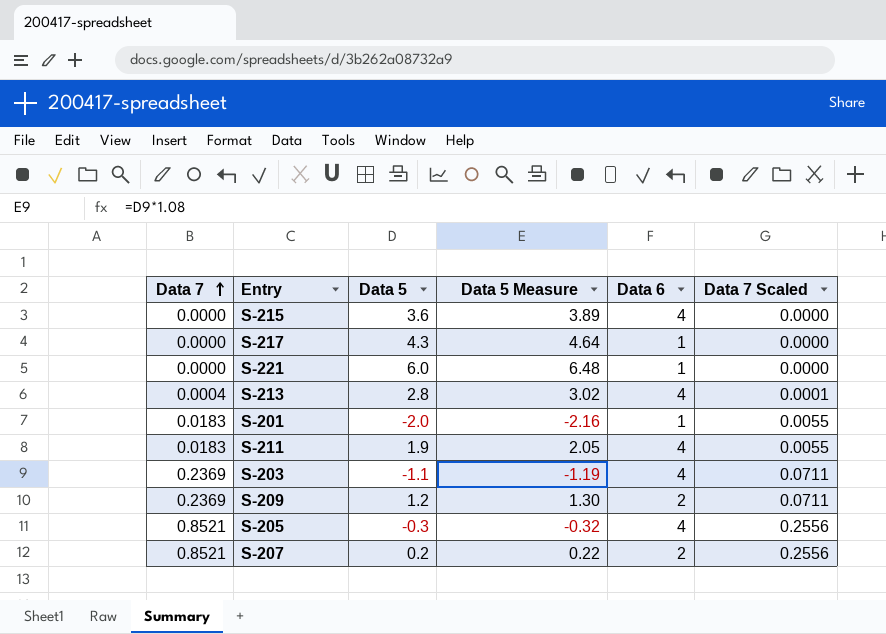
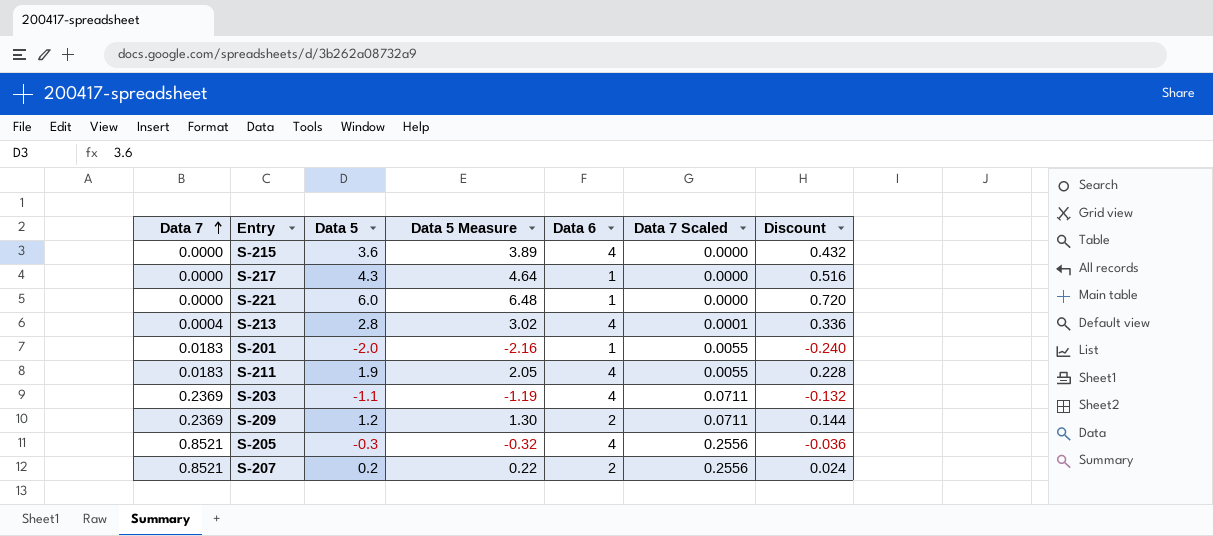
column Discount | formula: none -> [Data 5] * 0.12

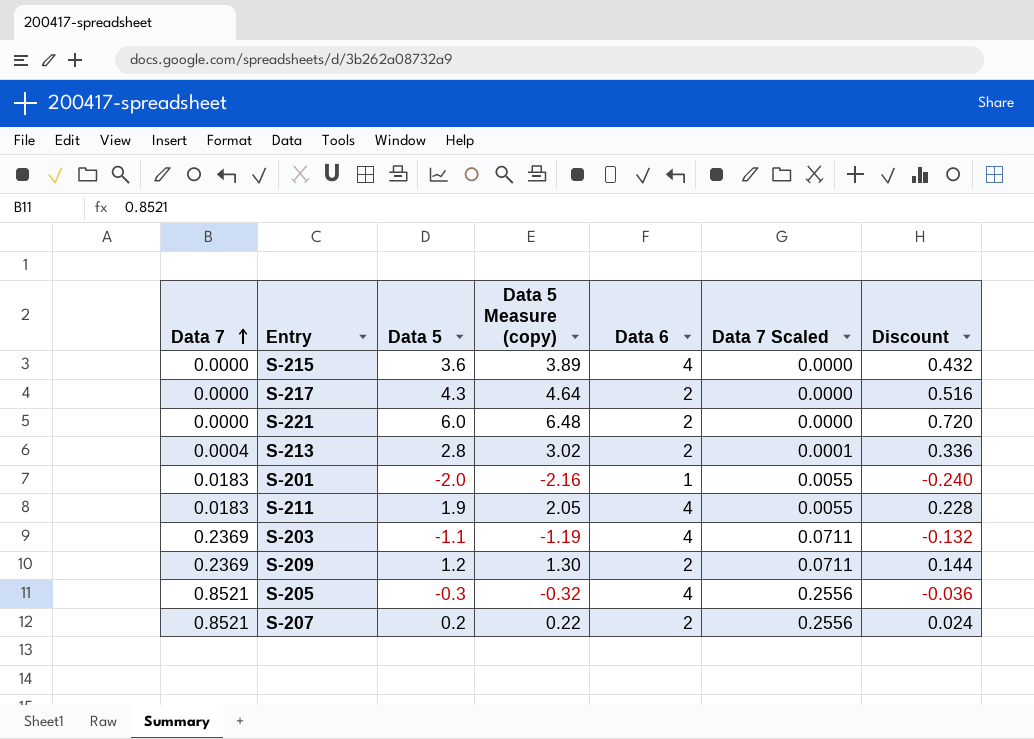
column name: Data 5 Measure -> Data 5 Measure (copy)
S-217 | Data 6: 1 -> 2
S-221 | Data 6: 1 -> 2
S-213 | Data 6: 4 -> 2

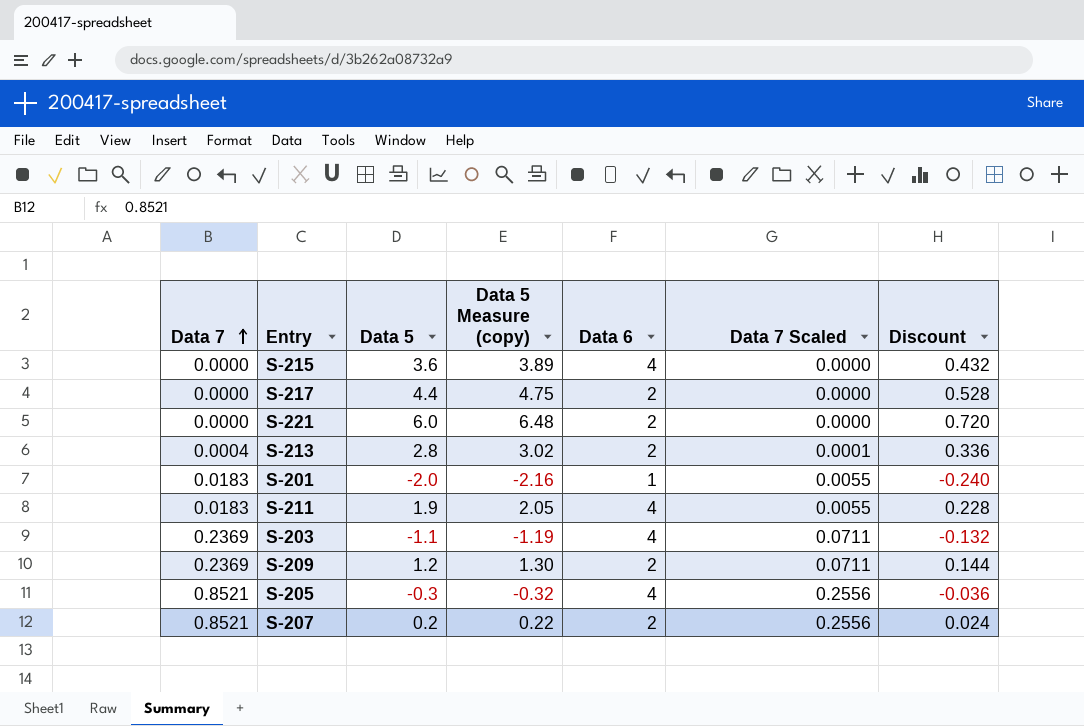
S-217 | Data 5: 4.3 -> 4.4
S-217 | Data 5 Measure (copy): 4.64 -> 4.75
S-217 | Discount: 0.516 -> 0.528

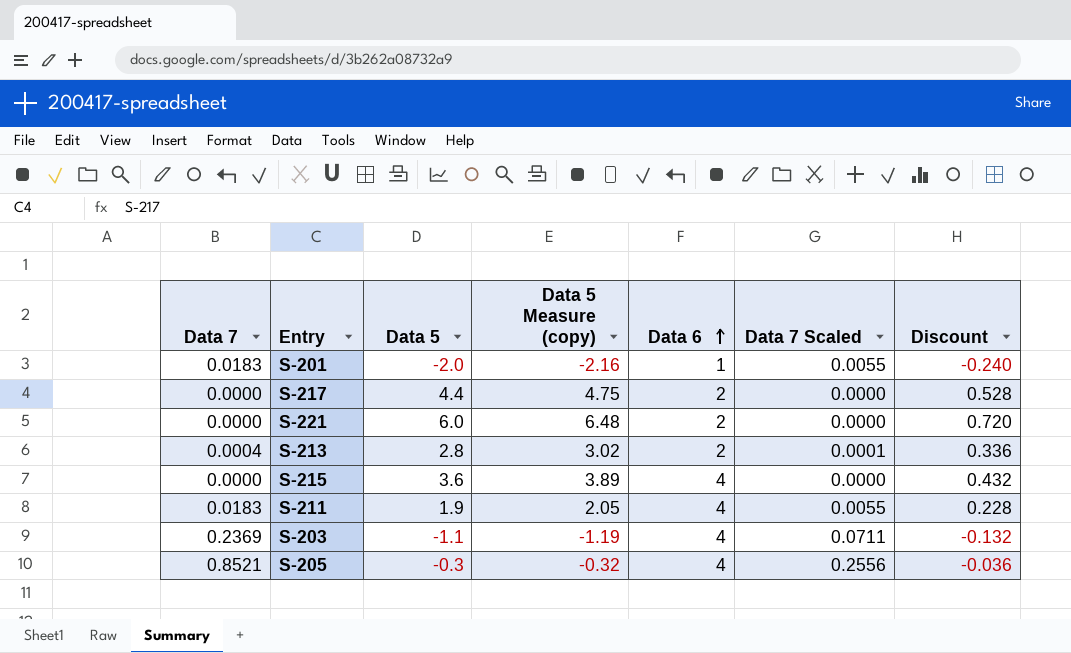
row order: Data 7 ascending -> Data 6 ascending
row S-209: 0.2369 | 1.2 | 1.30 | 2 | 0.0711 | 0.144 -> none
row S-207: 0.8521 | 0.2 | 0.22 | 2 | 0.2556 | 0.024 -> none

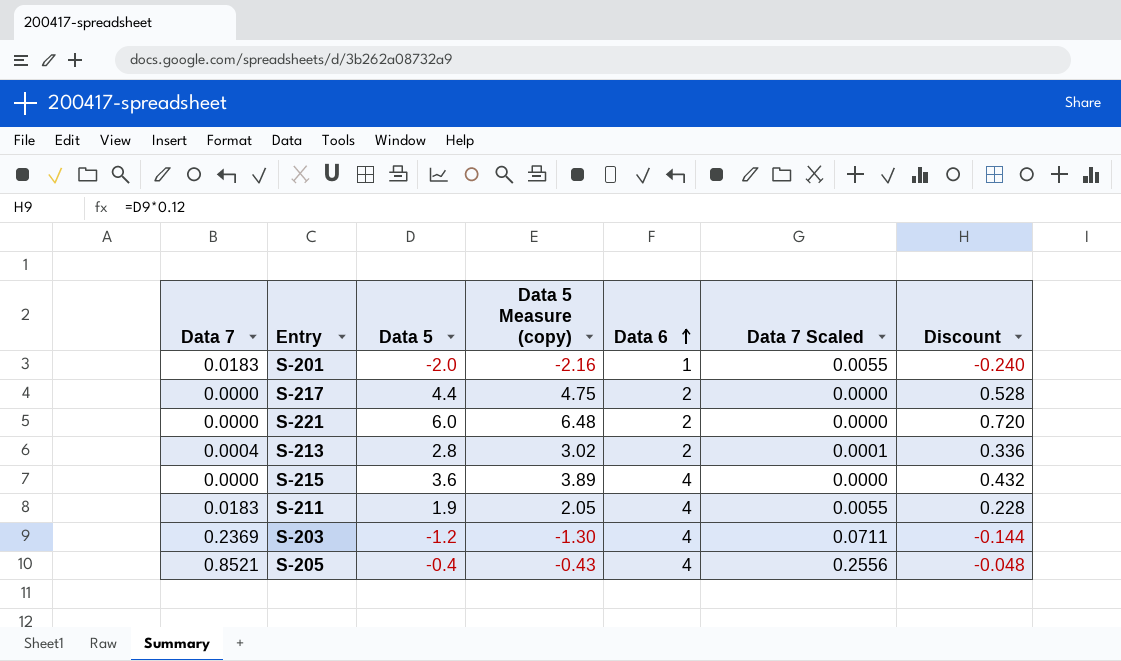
S-203 | Data 5: -1.1 -> -1.2
S-203 | Data 5 Measure (copy): -1.19 -> -1.30
S-203 | Discount: -0.132 -> -0.144
S-205 | Data 5: -0.3 -> -0.4
S-205 | Data 5 Measure (copy): -0.32 -> -0.43
S-205 | Discount: -0.036 -> -0.048

